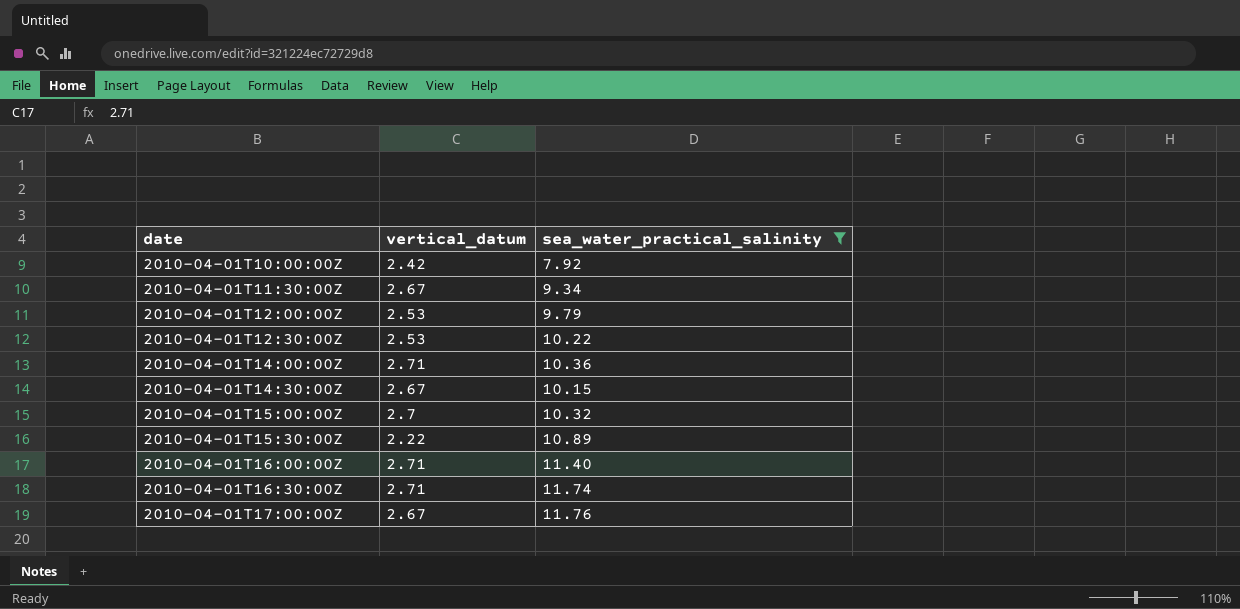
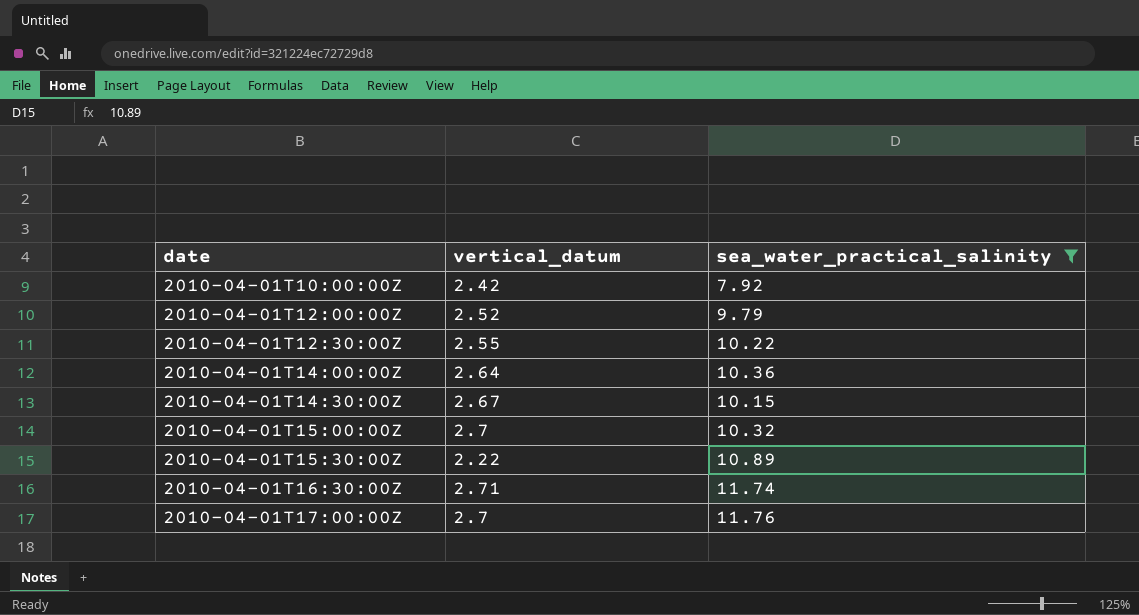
row 2010-04-01T11:30:00Z: 2.67 | 9.34 -> none
row 2010-04-01T16:00:00Z: 2.71 | 11.40 -> none
2010-04-01T12:00:00Z | vertical_datum: 2.53 -> 2.52
2010-04-01T12:30:00Z | vertical_datum: 2.53 -> 2.55
2010-04-01T14:00:00Z | vertical_datum: 2.71 -> 2.64
2010-04-01T17:00:00Z | vertical_datum: 2.67 -> 2.7

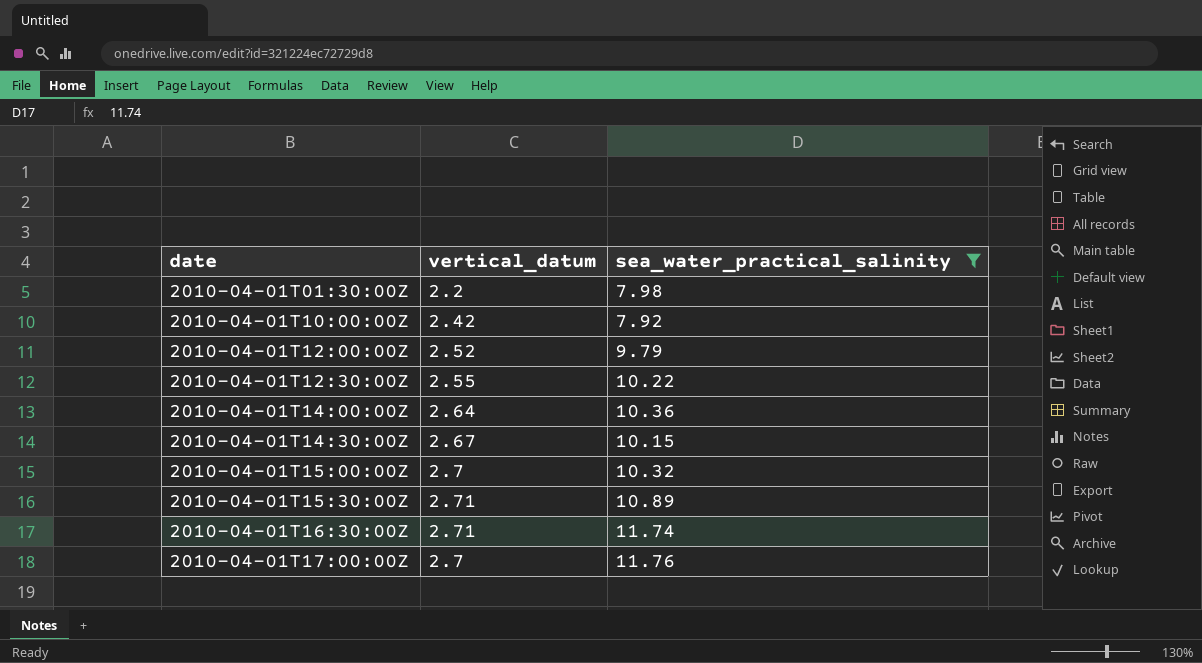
row 2010-04-01T01:30:00Z: none -> 2.2 | 7.98
2010-04-01T15:30:00Z | vertical_datum: 2.22 -> 2.71

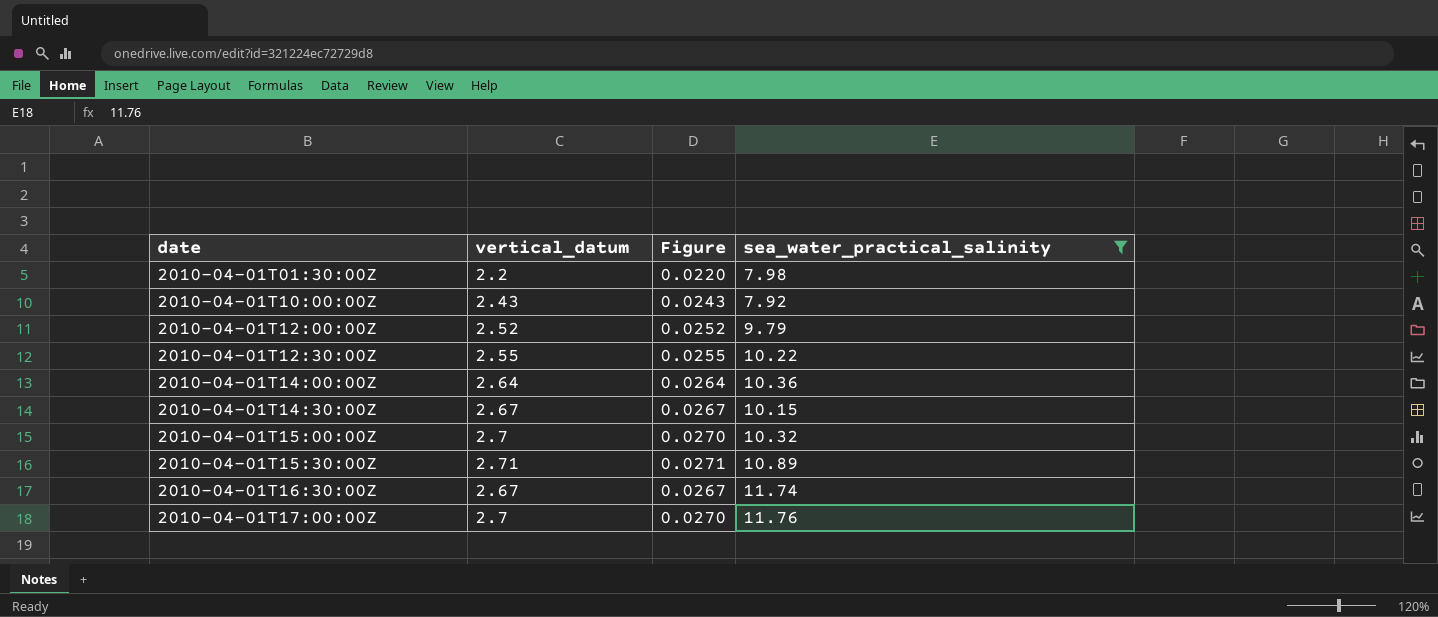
column Figure | formula: none -> [vertical_datum] * 0.01
2010-04-01T10:00:00Z | vertical_datum: 2.42 -> 2.43
2010-04-01T16:30:00Z | vertical_datum: 2.71 -> 2.67

